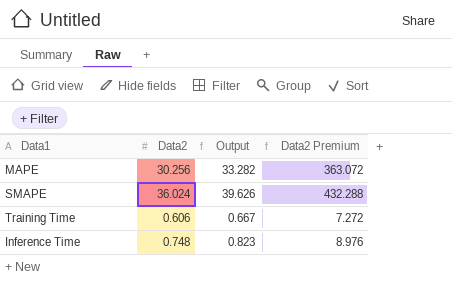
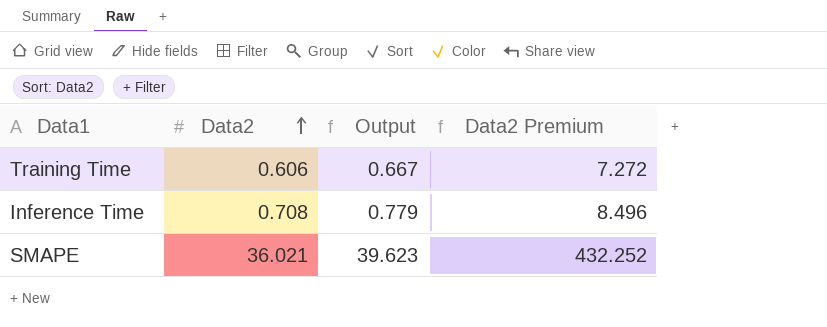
row order: none -> Data2 ascending
row MAPE: 30.256 | 33.282 | 363.072 -> none
Inference Time | Data2: 0.748 -> 0.708
Inference Time | Output: 0.823 -> 0.779
Inference Time | Data2 Premium: 8.976 -> 8.496
SMAPE | Data2: 36.024 -> 36.021
SMAPE | Output: 39.626 -> 39.623
SMAPE | Data2 Premium: 432.288 -> 432.252

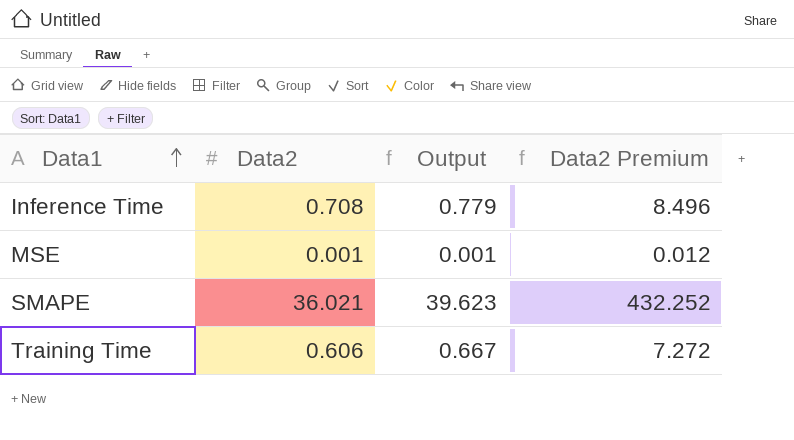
row order: Data2 ascending -> Data1 ascending
row MSE: none -> 0.001 | 0.001 | 0.012

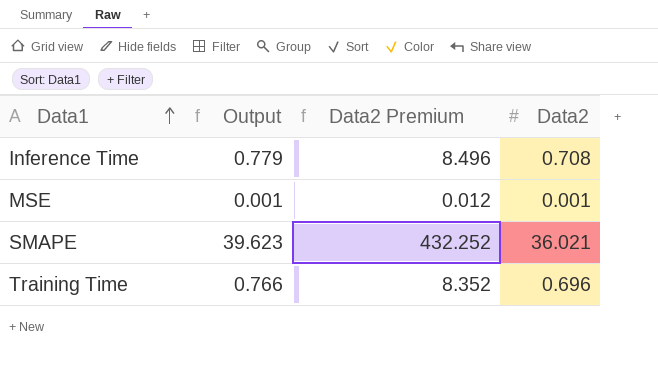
column Data2 | position: 2 -> 4
Training Time | Output: 0.667 -> 0.766
Training Time | Data2 Premium: 7.272 -> 8.352
Training Time | Data2: 0.606 -> 0.696

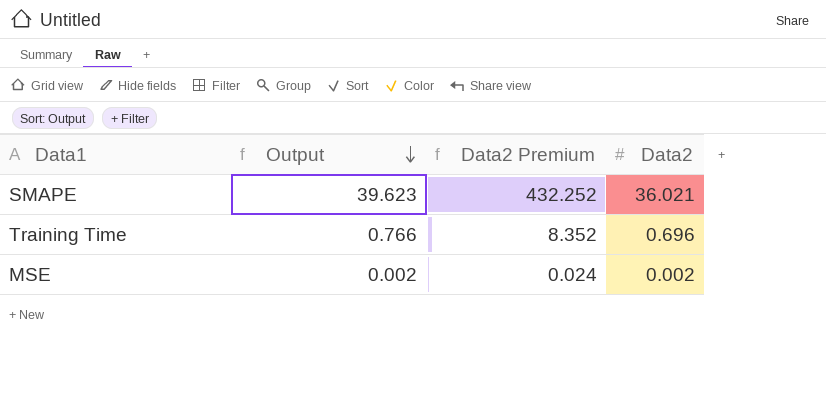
row order: Data1 ascending -> Output descending
row Inference Time: 0.779 | 8.496 | 0.708 -> none
MSE | Output: 0.001 -> 0.002
MSE | Data2 Premium: 0.012 -> 0.024
MSE | Data2: 0.001 -> 0.002

